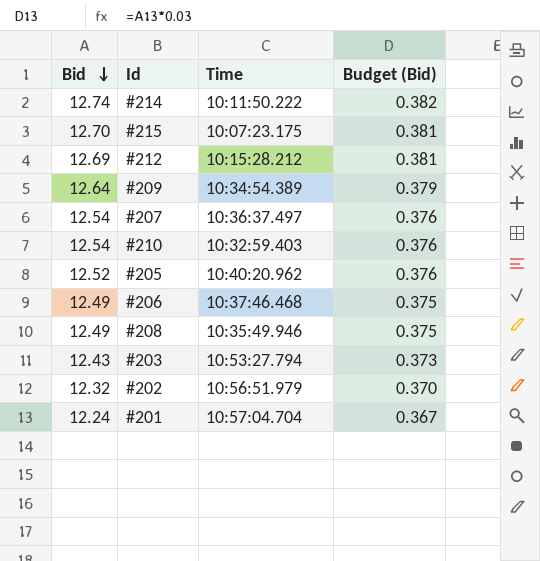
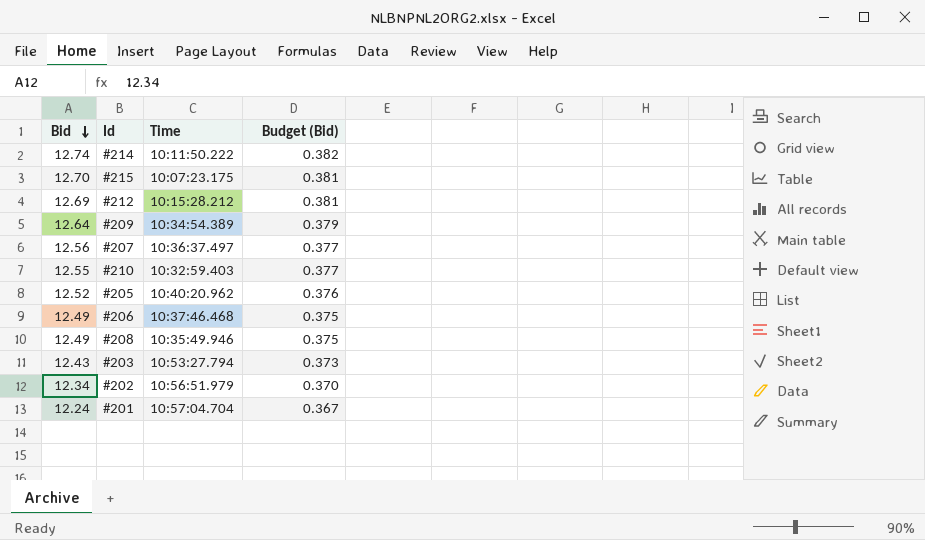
#207 | Bid: 12.54 -> 12.56
#207 | Budget (Bid): 0.376 -> 0.377
#210 | Bid: 12.54 -> 12.55
#210 | Budget (Bid): 0.376 -> 0.377
#202 | Bid: 12.32 -> 12.34

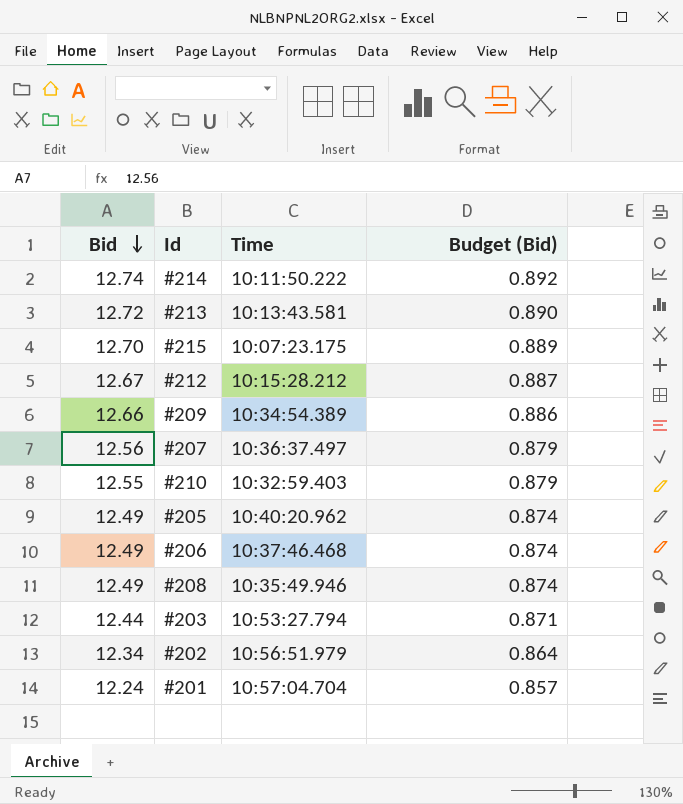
column Budget (Bid) | formula: [Bid] * 0.03 -> [Bid] * 0.07
row #213: none -> 12.72 | 10:13:43.581 | 0.890
#212 | Bid: 12.69 -> 12.67
#209 | Bid: 12.64 -> 12.66
#205 | Bid: 12.52 -> 12.49
#203 | Bid: 12.43 -> 12.44

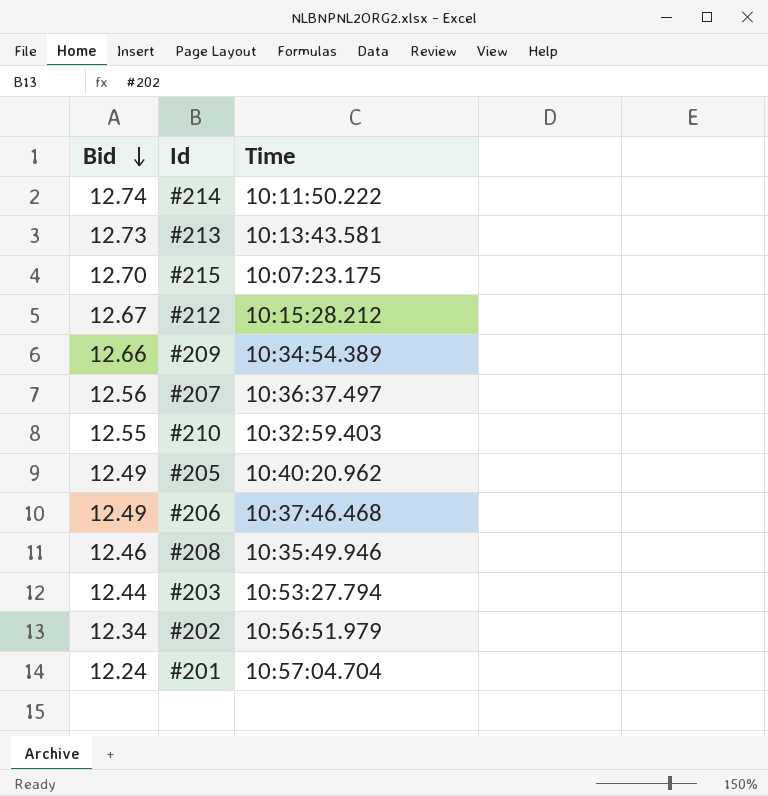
column Budget (Bid) | formula: [Bid] * 0.07 -> none
#213 | Bid: 12.72 -> 12.73
#208 | Bid: 12.49 -> 12.46

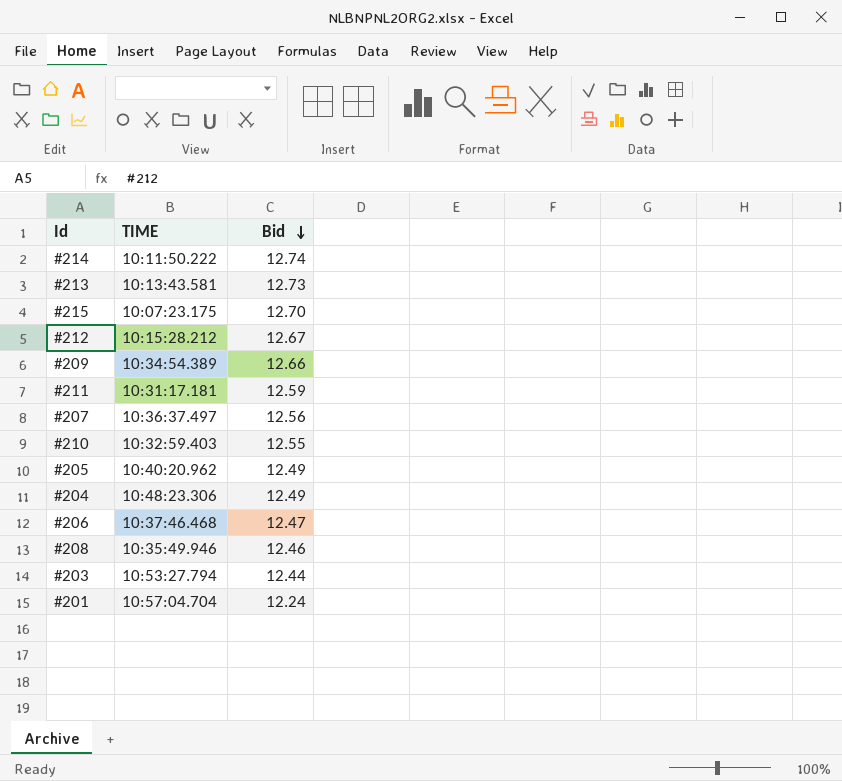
column name: Time -> TIME
column Bid | position: 1 -> 3
row #202: 12.34 | 10:56:51.979 -> none
row #211: none -> 10:31:17.181 | 12.59
row #204: none -> 10:48:23.306 | 12.49
#206 | Bid: 12.49 -> 12.47

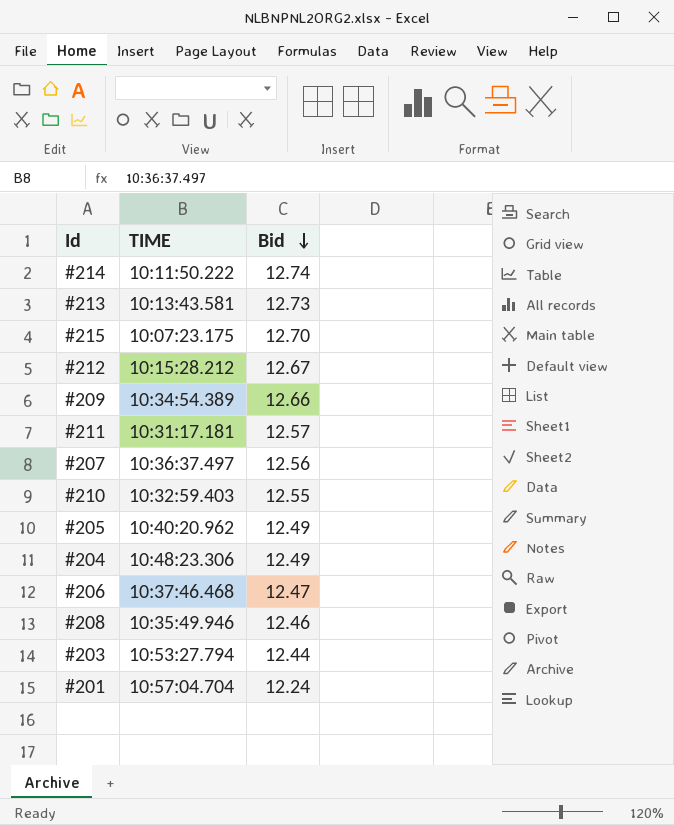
#211 | Bid: 12.59 -> 12.57

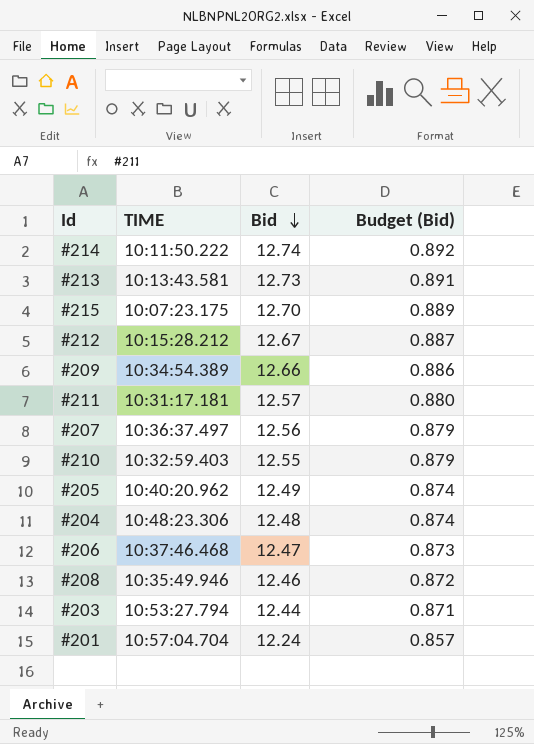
column Budget (Bid) | formula: none -> [Bid] * 0.07
#204 | Bid: 12.49 -> 12.48

